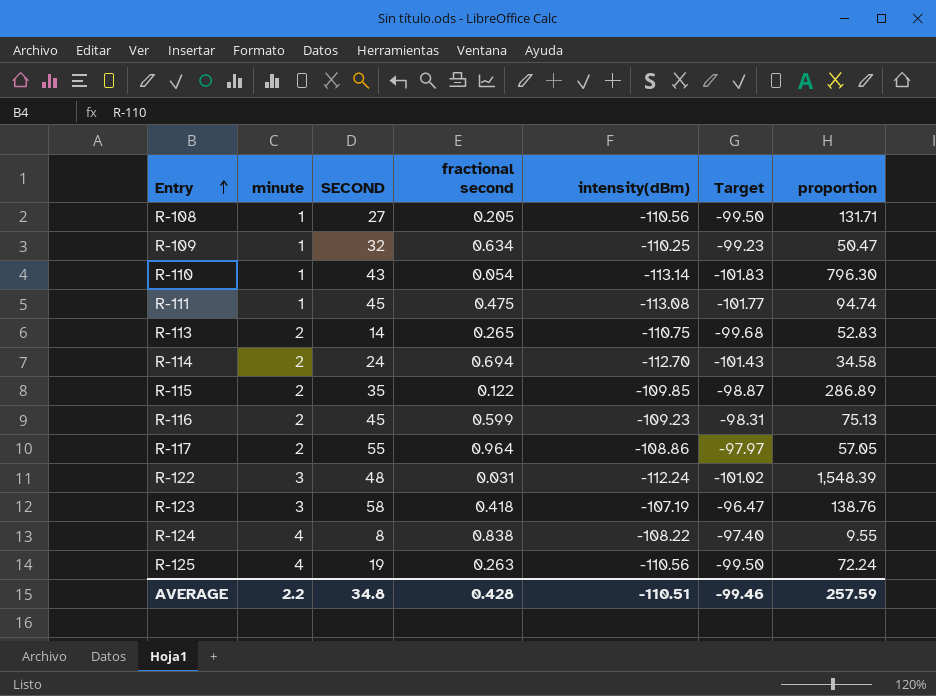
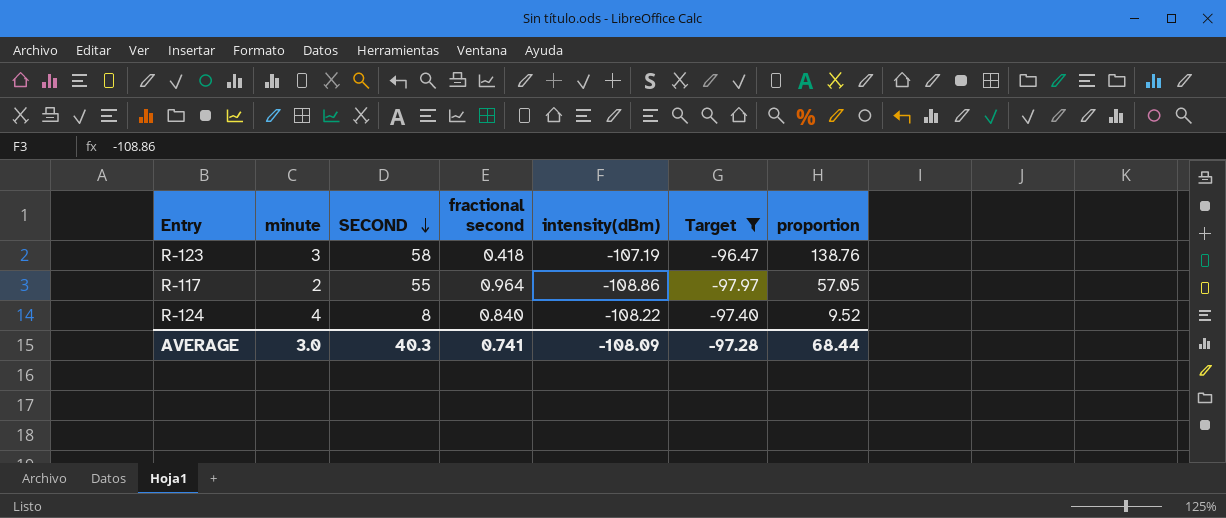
filter: none -> Target >= -97.97
row order: Entry ascending -> SECOND descending
R-124 | fractional second: 0.838 -> 0.840
R-124 | proportion: 9.55 -> 9.52
AVERAGE | minute: 2.2 -> 3.0
AVERAGE | SECOND: 34.8 -> 40.3
AVERAGE | fractional second: 0.428 -> 0.741
AVERAGE | intensity(dBm): -110.51 -> -108.09
AVERAGE | Target: -99.46 -> -97.28
AVERAGE | proportion: 257.59 -> 68.44

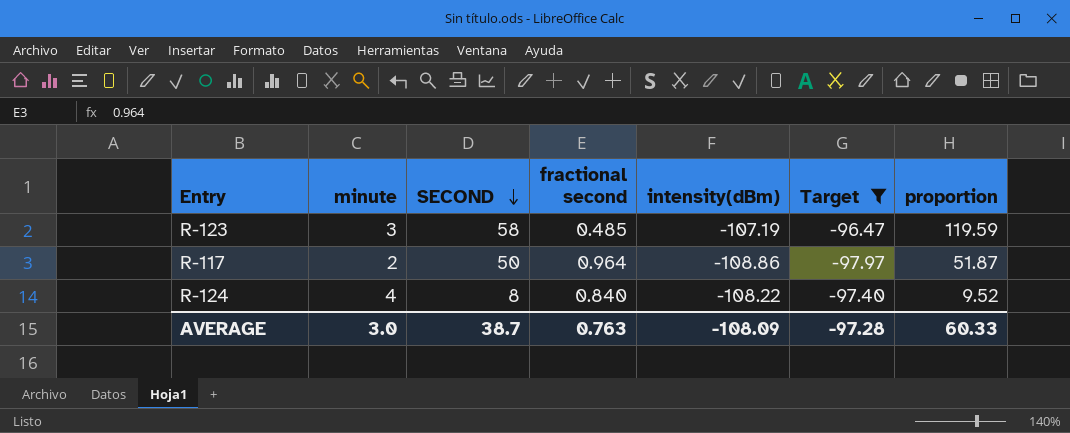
R-123 | fractional second: 0.418 -> 0.485
R-123 | proportion: 138.76 -> 119.59
R-117 | SECOND: 55 -> 50
R-117 | proportion: 57.05 -> 51.87
AVERAGE | SECOND: 40.3 -> 38.7
AVERAGE | fractional second: 0.741 -> 0.763
AVERAGE | proportion: 68.44 -> 60.33

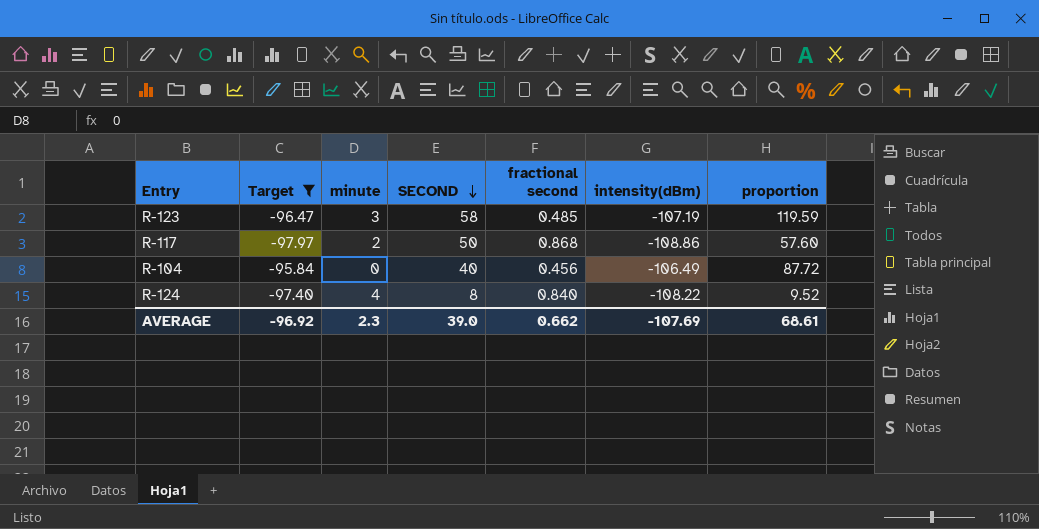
column Target | position: 6 -> 2
R-117 | fractional second: 0.964 -> 0.868
R-117 | proportion: 51.87 -> 57.60
row R-104: none -> -95.84 | 0 | 40 | 0.456 | -106.49 | 87.72
AVERAGE | Target: -97.28 -> -96.92
AVERAGE | minute: 3.0 -> 2.3
AVERAGE | SECOND: 38.7 -> 39.0
AVERAGE | fractional second: 0.763 -> 0.662
AVERAGE | intensity(dBm): -108.09 -> -107.69
AVERAGE | proportion: 60.33 -> 68.61

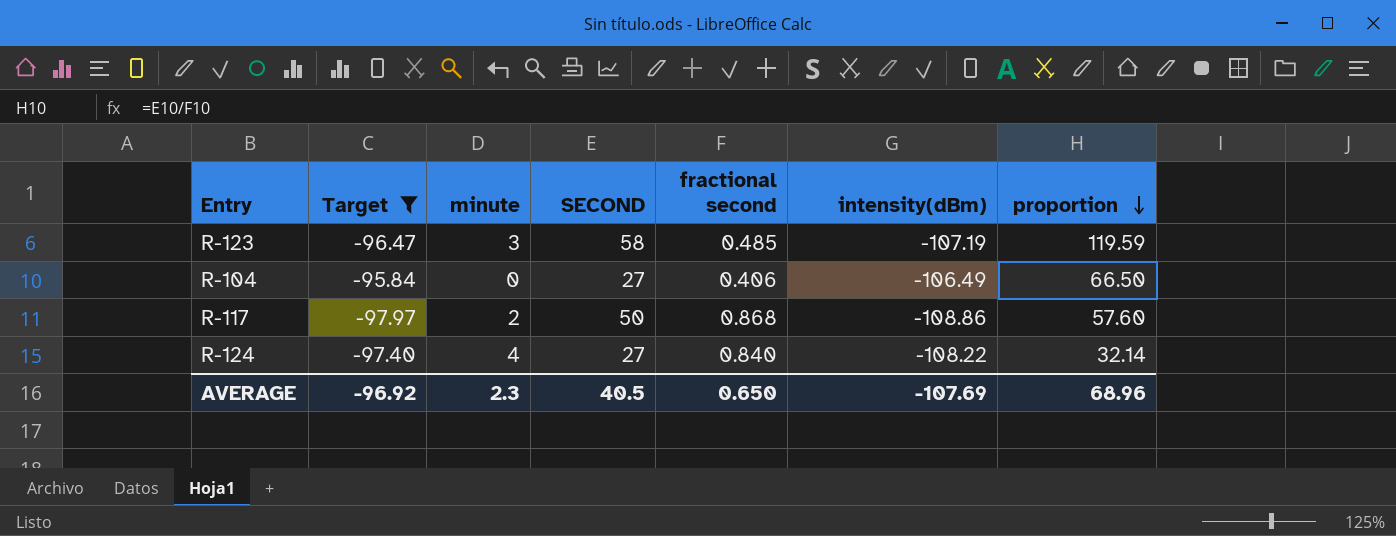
row order: SECOND descending -> proportion descending
R-104 | SECOND: 40 -> 27
R-104 | fractional second: 0.456 -> 0.406
R-104 | proportion: 87.72 -> 66.50
R-124 | SECOND: 8 -> 27
R-124 | proportion: 9.52 -> 32.14
AVERAGE | SECOND: 39.0 -> 40.5
AVERAGE | fractional second: 0.662 -> 0.650
AVERAGE | proportion: 68.61 -> 68.96

